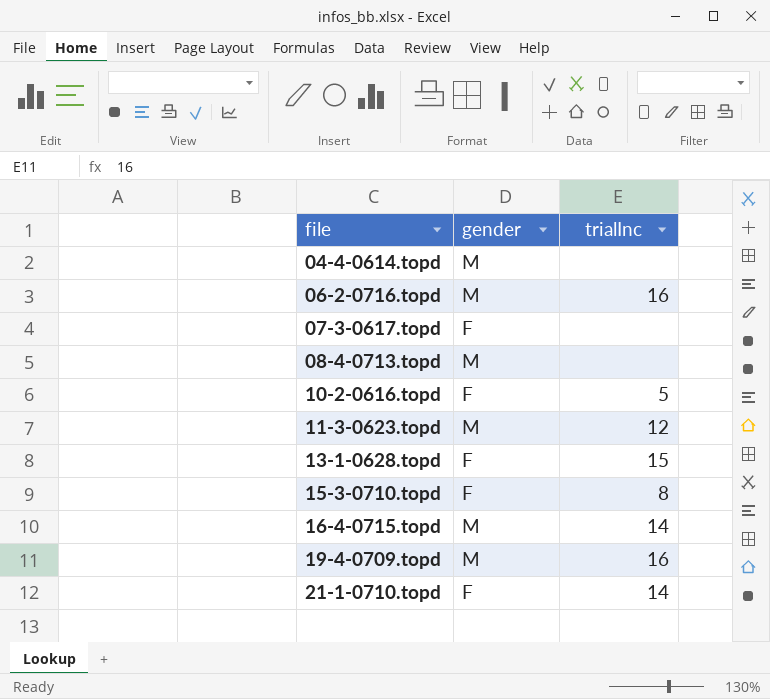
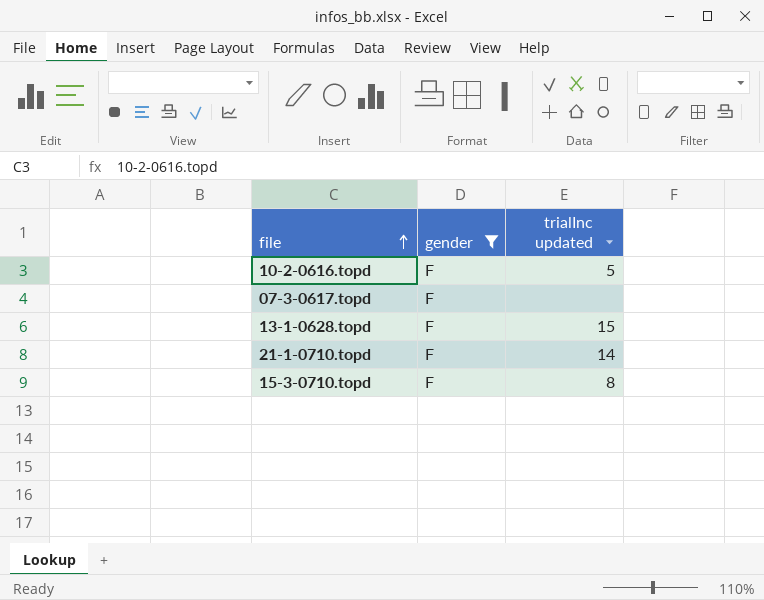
filter: none -> gender = F
row order: none -> file ascending
column name: trialInc -> trialInc updated

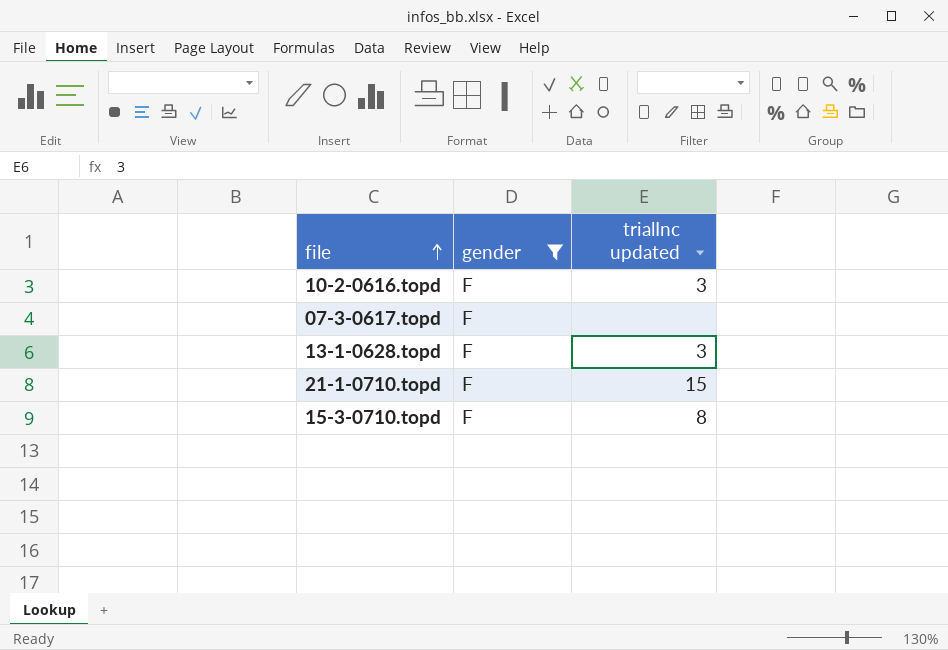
10-2-0616.topd | trialInc updated: 5 -> 3
13-1-0628.topd | trialInc updated: 15 -> 3
21-1-0710.topd | trialInc updated: 14 -> 15

